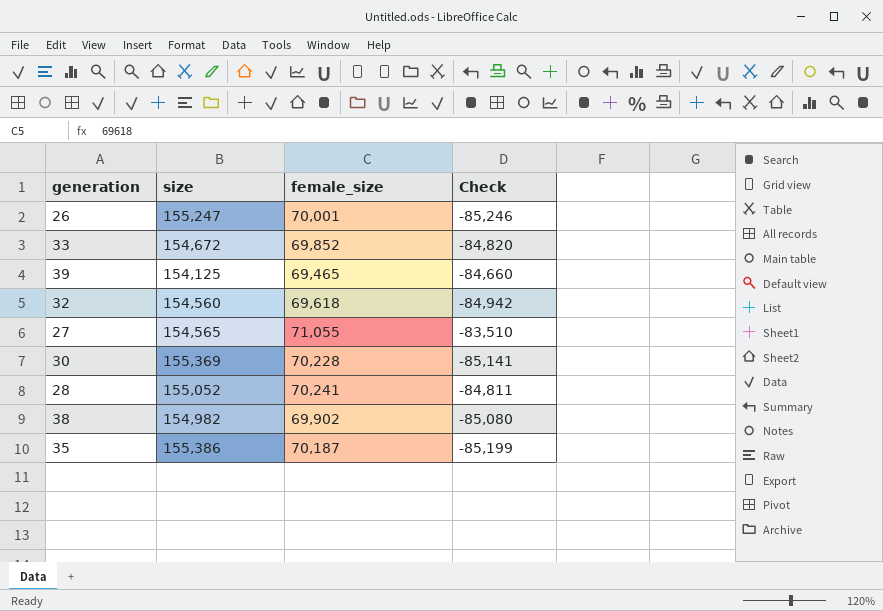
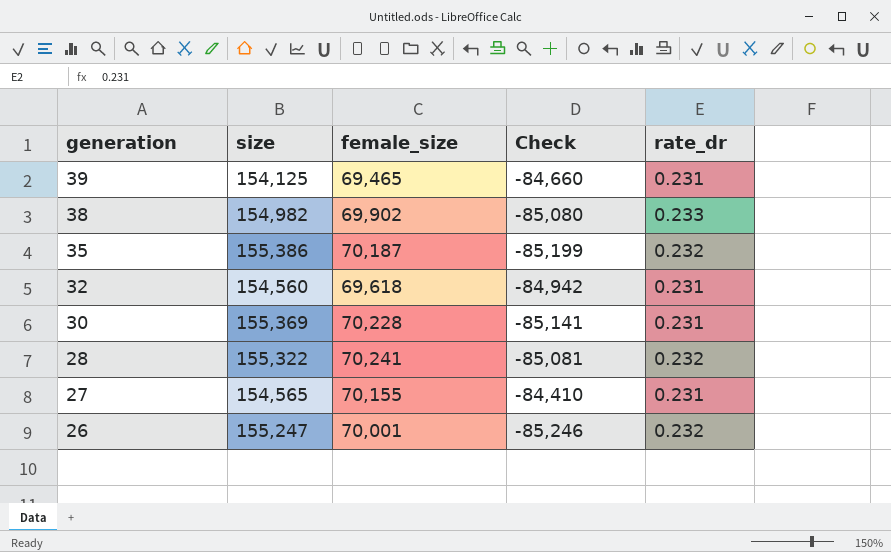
row order: none -> generation descending
column rate_dr | position: none -> 5
row 33: 154,672 | 69,852 | -84,820 -> none
28 | size: 155,052 -> 155,322
28 | Check: -84,811 -> -85,081
27 | female_size: 71,055 -> 70,155
27 | Check: -83,510 -> -84,410

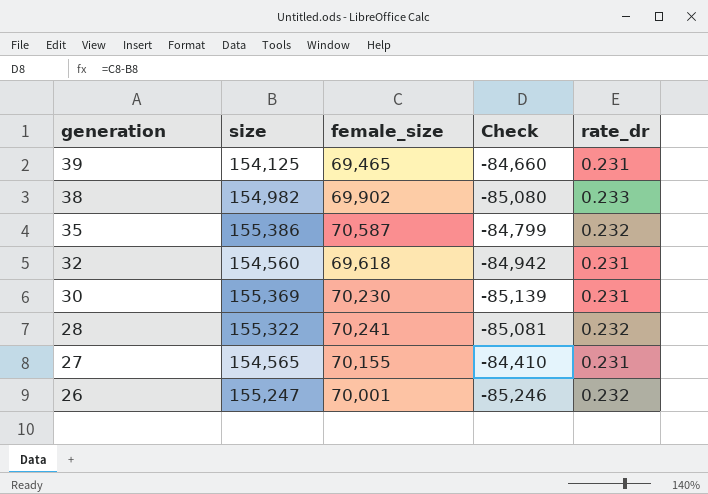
35 | female_size: 70,187 -> 70,587
35 | Check: -85,199 -> -84,799
30 | female_size: 70,228 -> 70,230
30 | Check: -85,141 -> -85,139

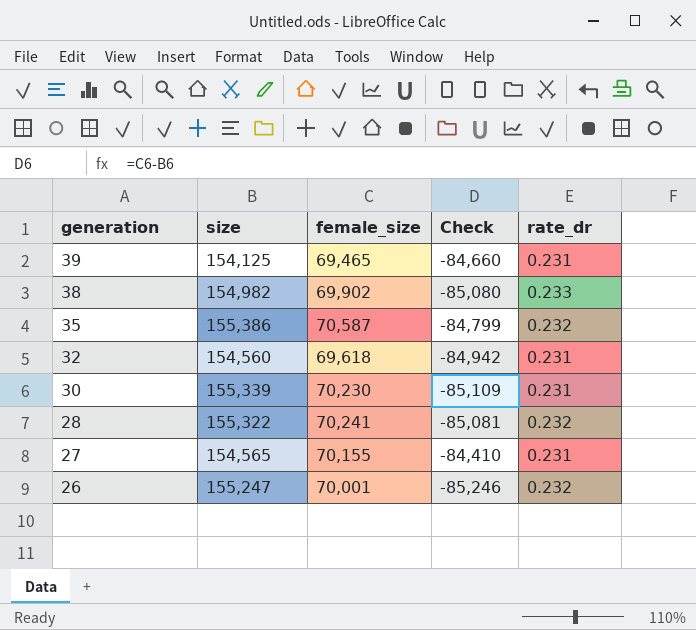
30 | size: 155,369 -> 155,339
30 | Check: -85,139 -> -85,109

